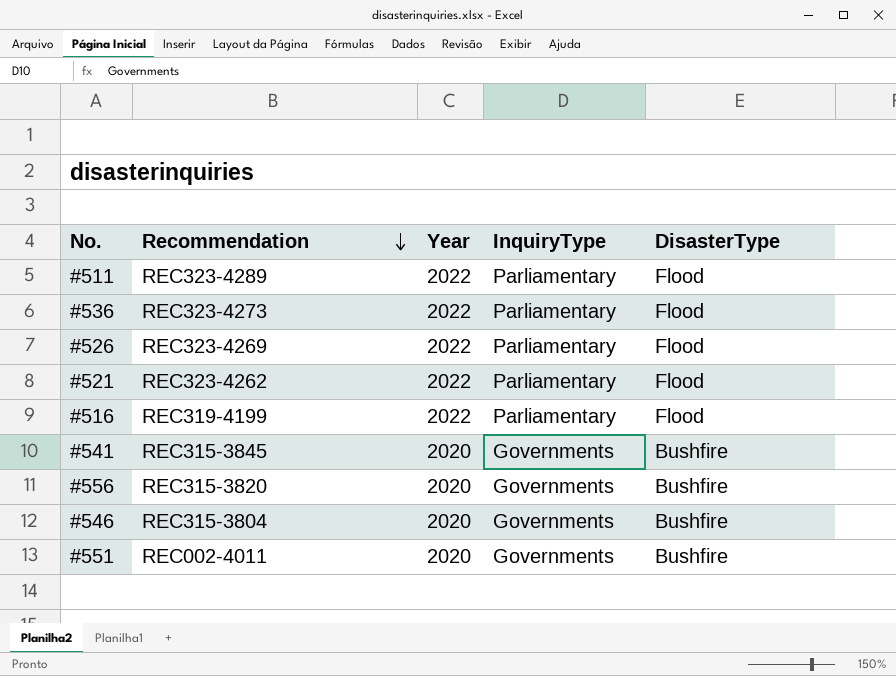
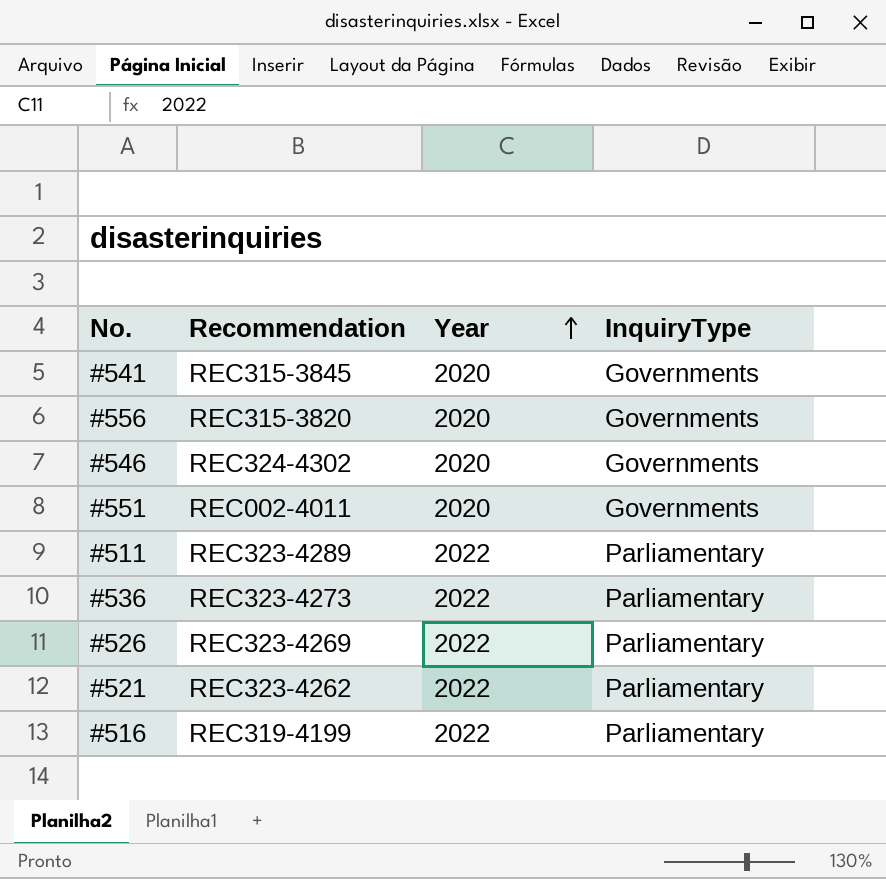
row order: Recommendation descending -> Year ascending
column DisasterType | position: 5 -> none
#546 | Recommendation: REC315-3804 -> REC324-4302

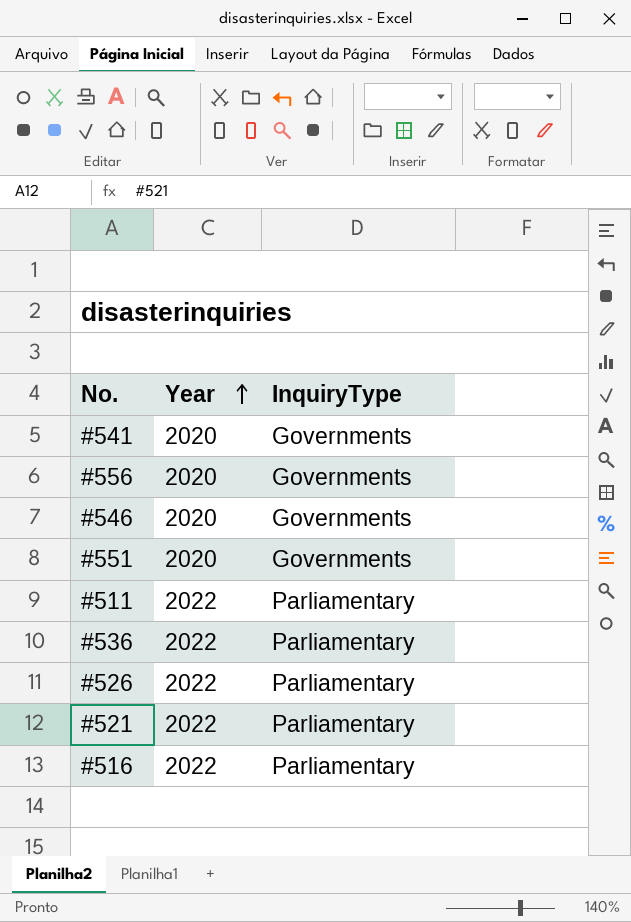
column Recommendation | position: 2 -> none

